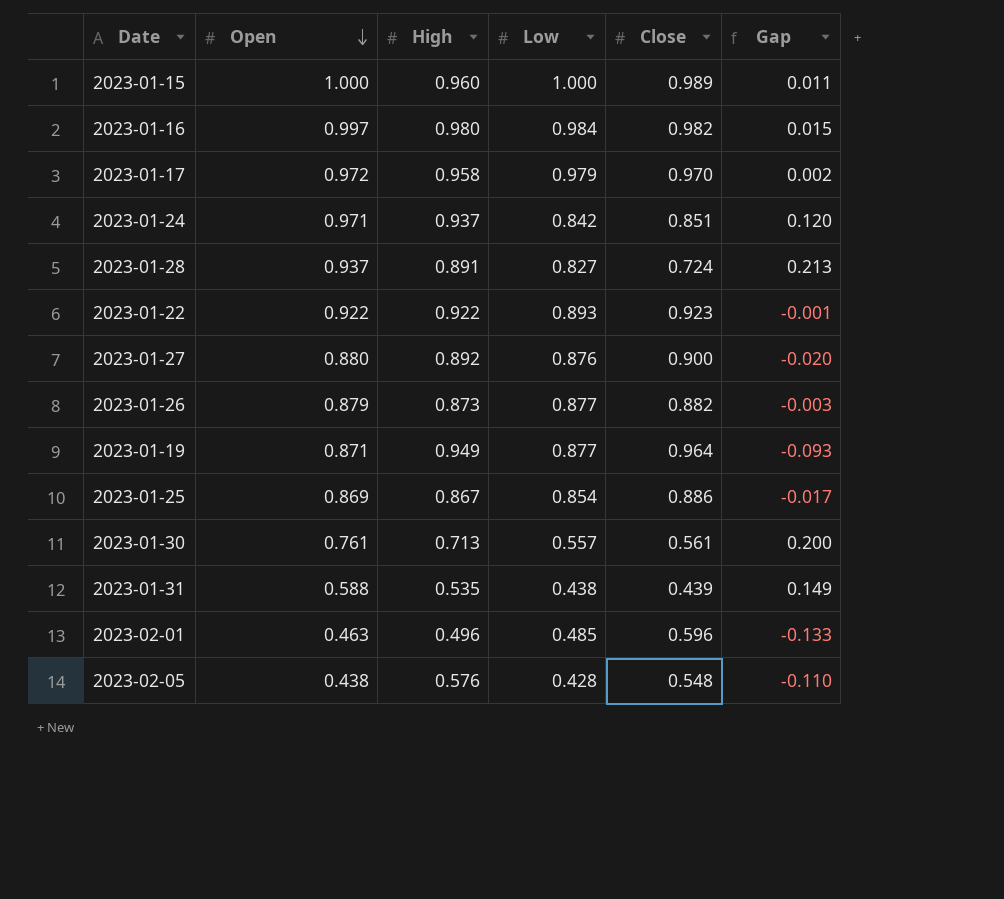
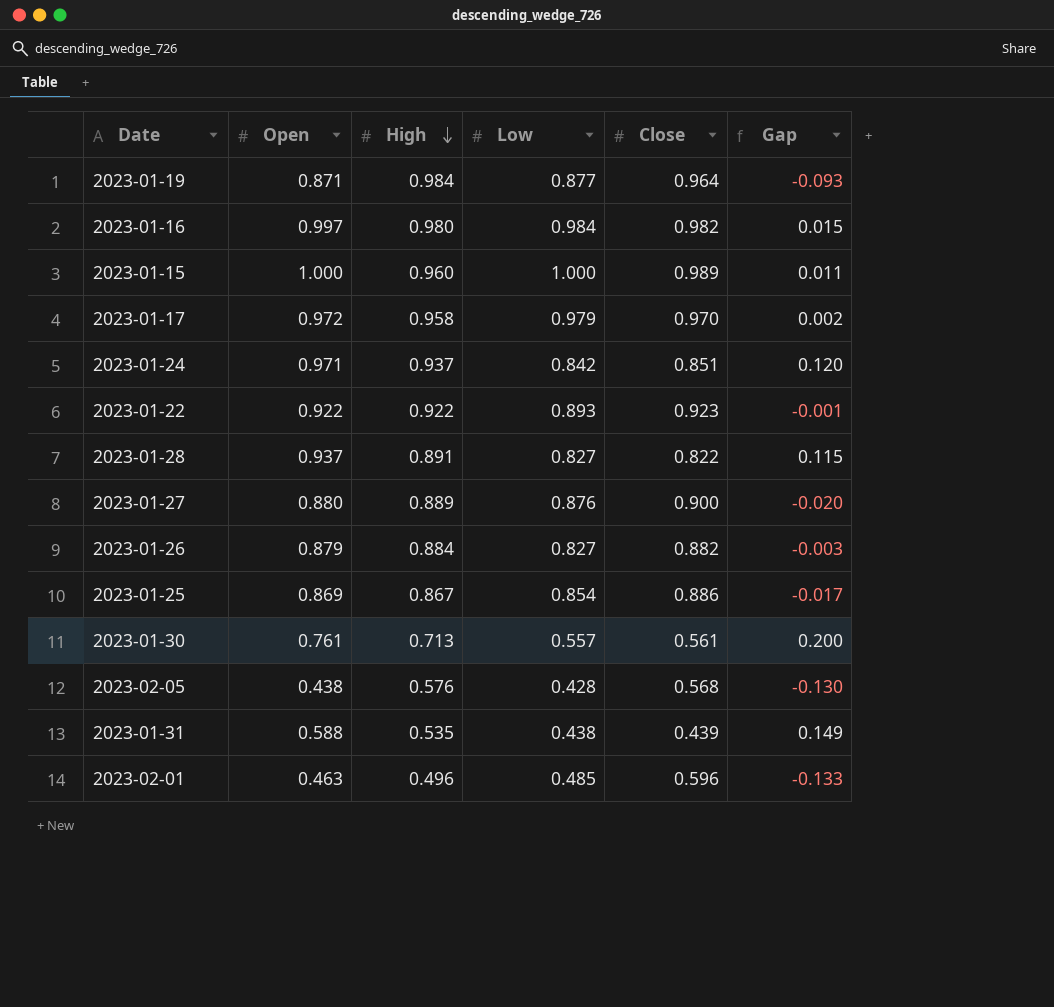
row order: Open descending -> High descending
2023-01-19 | High: 0.949 -> 0.984
2023-01-28 | Close: 0.724 -> 0.822
2023-01-28 | Gap: 0.213 -> 0.115
2023-01-27 | High: 0.892 -> 0.889
2023-01-26 | High: 0.873 -> 0.884
2023-01-26 | Low: 0.877 -> 0.827
2023-02-05 | Close: 0.548 -> 0.568
2023-02-05 | Gap: -0.110 -> -0.130

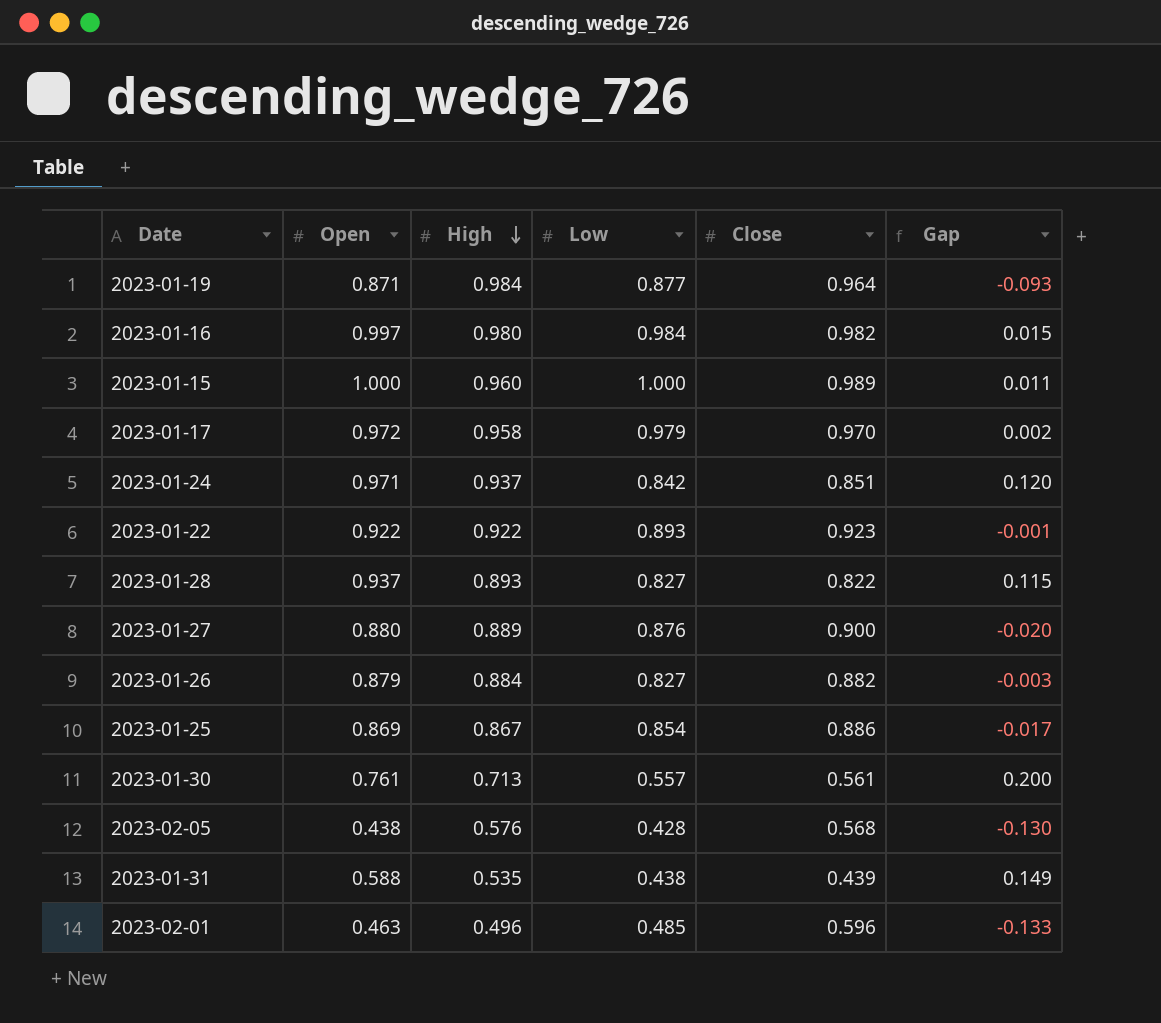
2023-01-28 | High: 0.891 -> 0.893

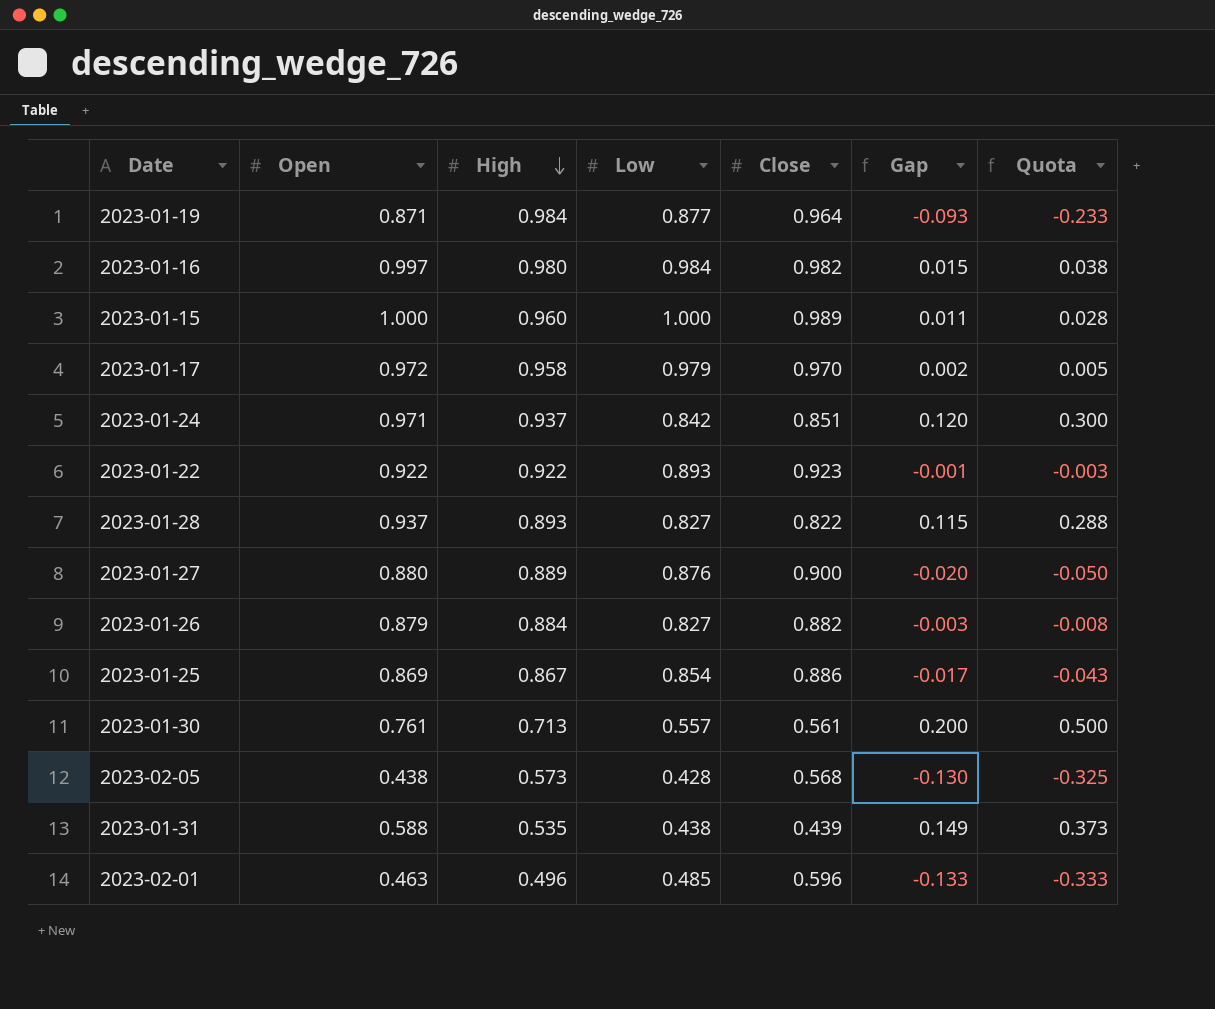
column Quota | formula: none -> [Gap] * 2.5
2023-02-05 | High: 0.576 -> 0.573

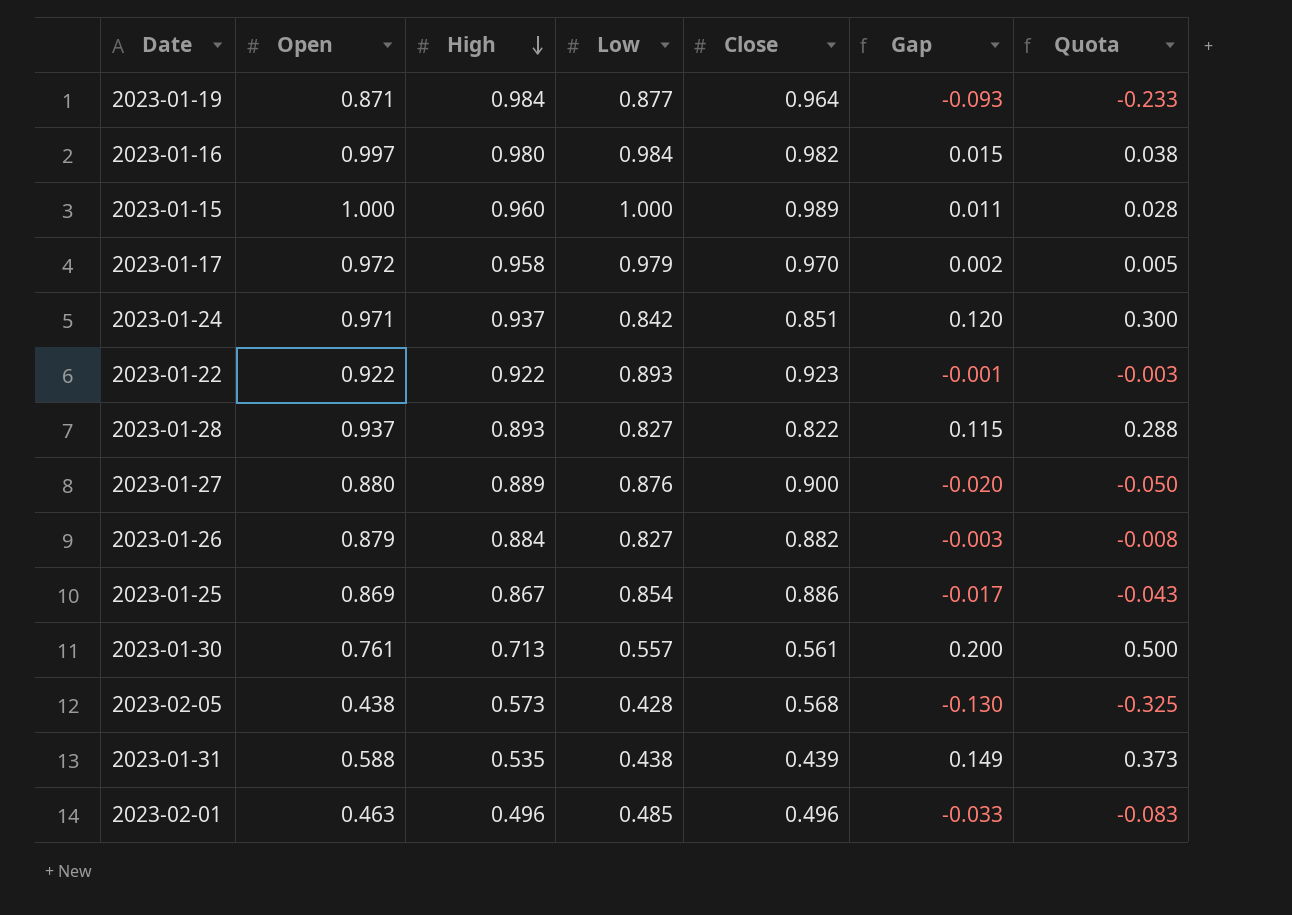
2023-02-01 | Close: 0.596 -> 0.496
2023-02-01 | Gap: -0.133 -> -0.033
2023-02-01 | Quota: -0.333 -> -0.083

